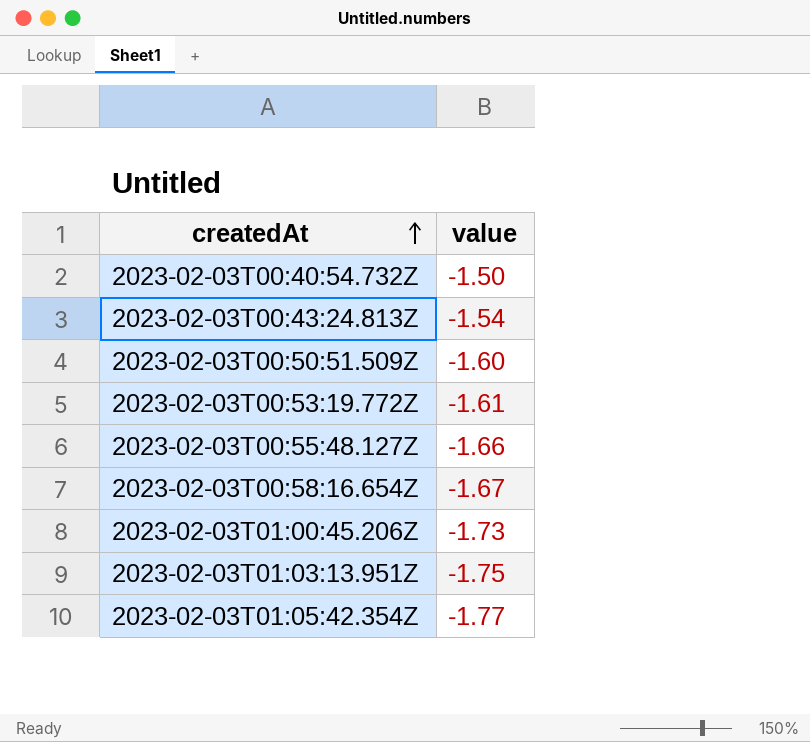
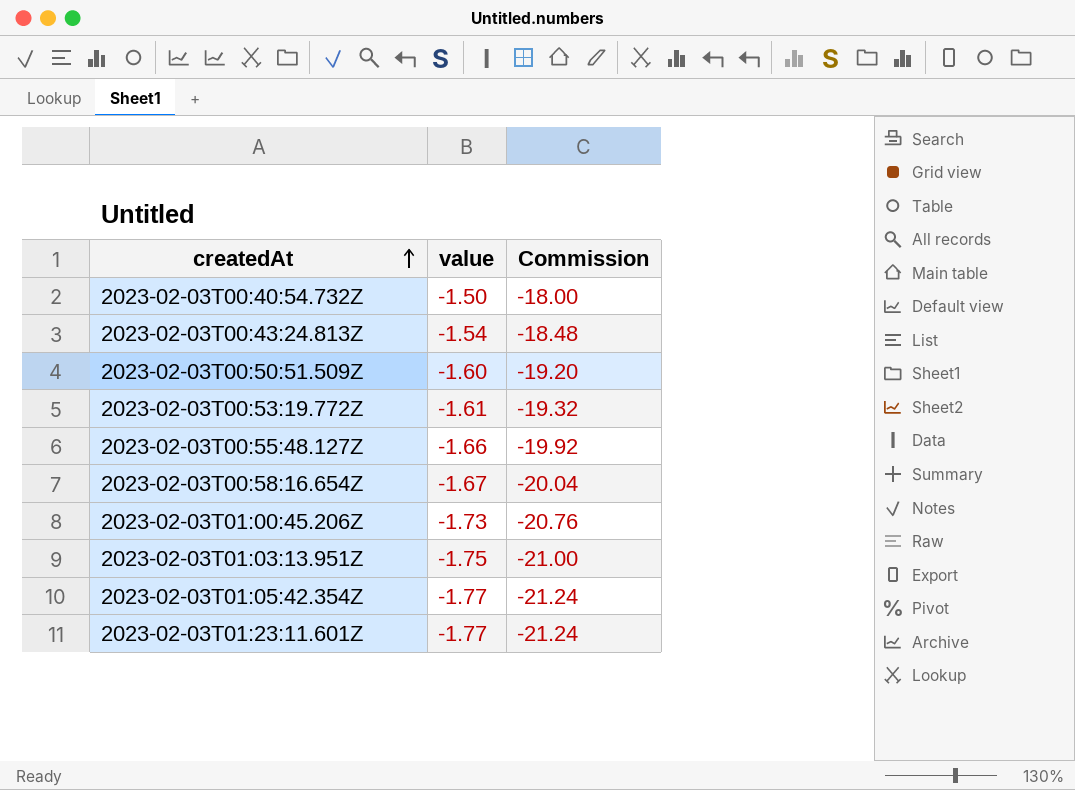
column Commission | formula: none -> [value] * 12
row 2023-02-03T01:23:11.601Z: none -> -1.77 | -21.24

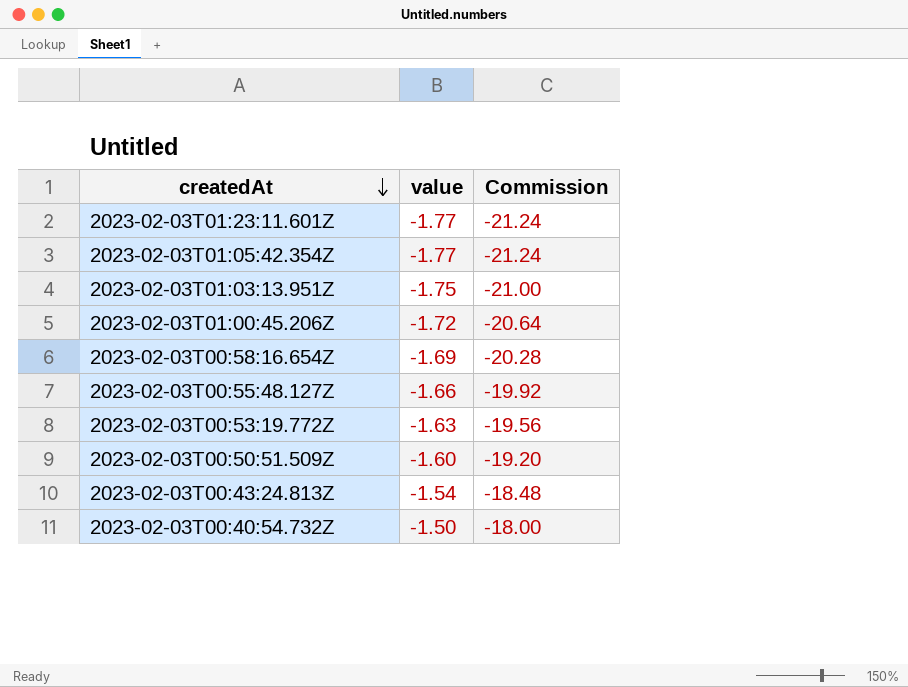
row order: createdAt ascending -> createdAt descending
2023-02-03T01:00:45.206Z | value: -1.73 -> -1.72
2023-02-03T01:00:45.206Z | Commission: -20.76 -> -20.64
2023-02-03T00:58:16.654Z | value: -1.67 -> -1.69
2023-02-03T00:58:16.654Z | Commission: -20.04 -> -20.28
2023-02-03T00:53:19.772Z | value: -1.61 -> -1.63
2023-02-03T00:53:19.772Z | Commission: -19.32 -> -19.56

